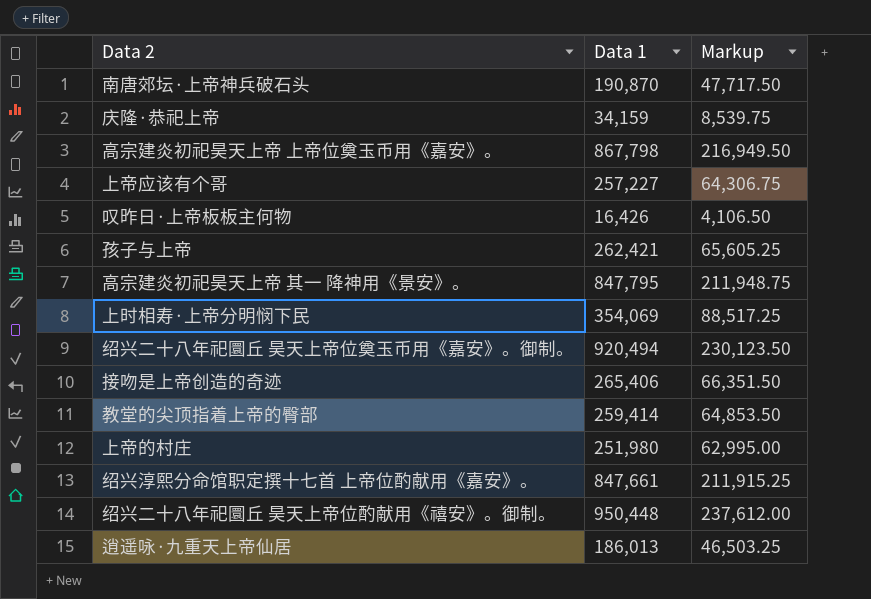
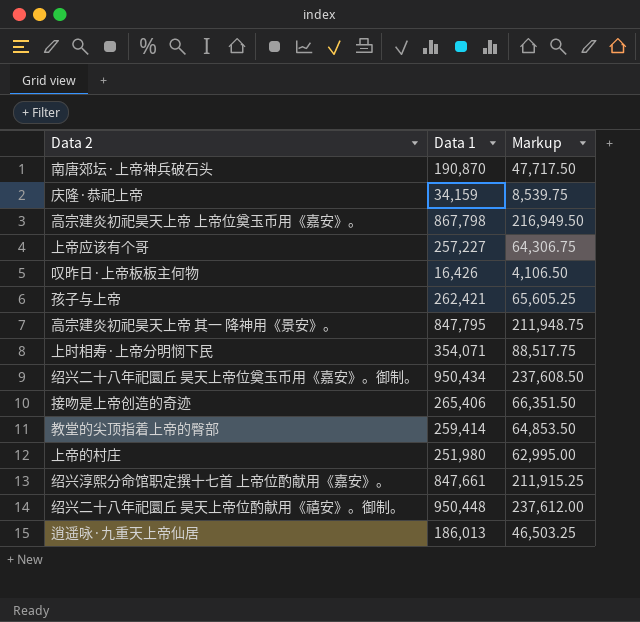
上时相寿·上帝分明悯下民 | Data 1: 354,069 -> 354,071
上时相寿·上帝分明悯下民 | Markup: 88,517.25 -> 88,517.75
绍兴二十八年祀圜丘 昊天上帝位奠玉币用《嘉安》。御制。 | Data 1: 920,494 -> 950,434
绍兴二十八年祀圜丘 昊天上帝位奠玉币用《嘉安》。御制。 | Markup: 230,123.50 -> 237,608.50

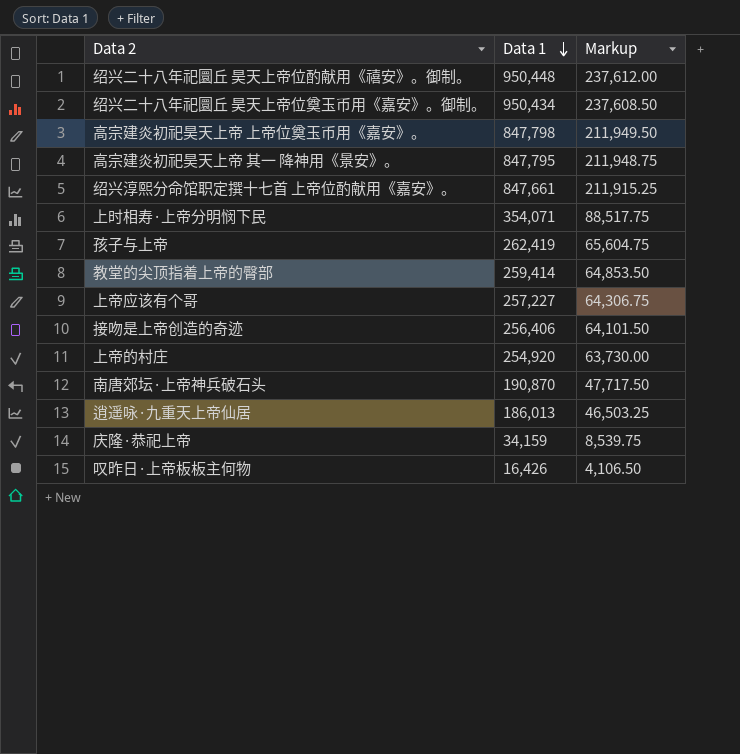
row order: none -> Data 1 descending
高宗建炎初祀昊天上帝 上帝位奠玉币用《嘉安》。 | Data 1: 867,798 -> 847,798
高宗建炎初祀昊天上帝 上帝位奠玉币用《嘉安》。 | Markup: 216,949.50 -> 211,949.50
孩子与上帝 | Data 1: 262,421 -> 262,419
孩子与上帝 | Markup: 65,605.25 -> 65,604.75
接吻是上帝创造的奇迹 | Data 1: 265,406 -> 256,406
接吻是上帝创造的奇迹 | Markup: 66,351.50 -> 64,101.50
上帝的村庄 | Data 1: 251,980 -> 254,920
上帝的村庄 | Markup: 62,995.00 -> 63,730.00

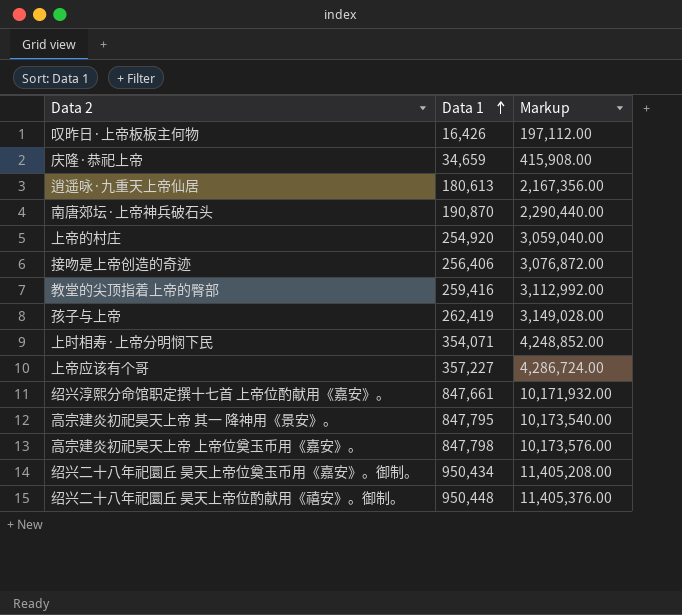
row order: Data 1 descending -> Data 1 ascending
column Markup | formula: [Data 1] * 0.25 -> [Data 1] * 12
庆隆·恭祀上帝 | Data 1: 34,159 -> 34,659
逍遥咏·九重天上帝仙居 | Data 1: 186,013 -> 180,613
教堂的尖顶指着上帝的臀部 | Data 1: 259,414 -> 259,416
上帝应该有个哥 | Data 1: 257,227 -> 357,227

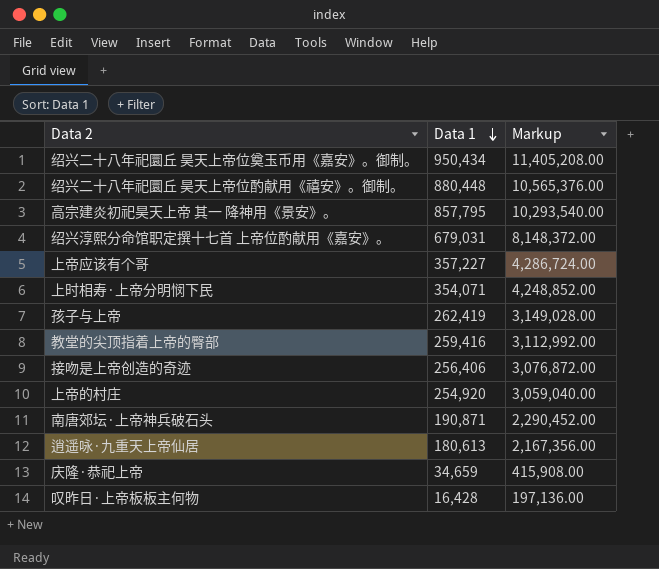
row order: Data 1 ascending -> Data 1 descending
row 高宗建炎初祀昊天上帝 上帝位奠玉币用《嘉安》。: 847,798 | 10,173,576.00 -> none
绍兴二十八年祀圜丘 昊天上帝位酌献用《禧安》。御制。 | Data 1: 950,448 -> 880,448
绍兴二十八年祀圜丘 昊天上帝位酌献用《禧安》。御制。 | Markup: 11,405,376.00 -> 10,565,376.00
高宗建炎初祀昊天上帝 其一 降神用《景安》。 | Data 1: 847,795 -> 857,795
高宗建炎初祀昊天上帝 其一 降神用《景安》。 | Markup: 10,173,540.00 -> 10,293,540.00
绍兴淳熙分命馆职定撰十七首 上帝位酌献用《嘉安》。 | Data 1: 847,661 -> 679,031
绍兴淳熙分命馆职定撰十七首 上帝位酌献用《嘉安》。 | Markup: 10,171,932.00 -> 8,148,372.00
南唐郊坛·上帝神兵破石头 | Data 1: 190,870 -> 190,871
南唐郊坛·上帝神兵破石头 | Markup: 2,290,440.00 -> 2,290,452.00
叹昨日·上帝板板主何物 | Data 1: 16,426 -> 16,428
叹昨日·上帝板板主何物 | Markup: 197,112.00 -> 197,136.00

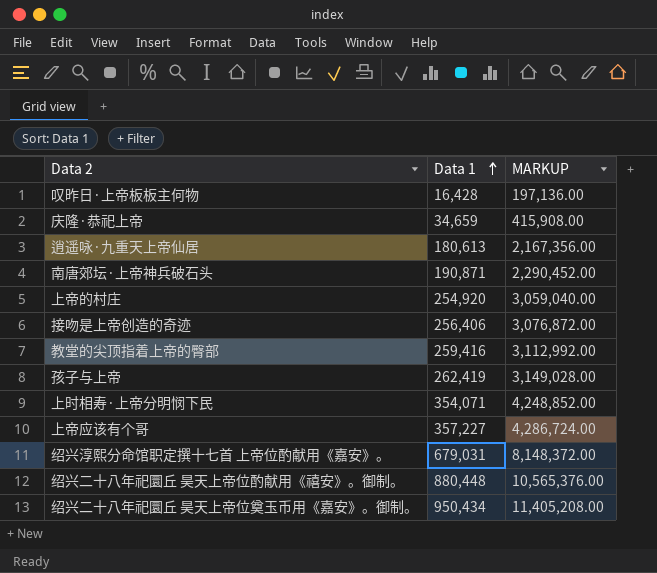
row order: Data 1 descending -> Data 1 ascending
column name: Markup -> MARKUP
row 高宗建炎初祀昊天上帝 其一 降神用《景安》。: 857,795 | 10,293,540.00 -> none

